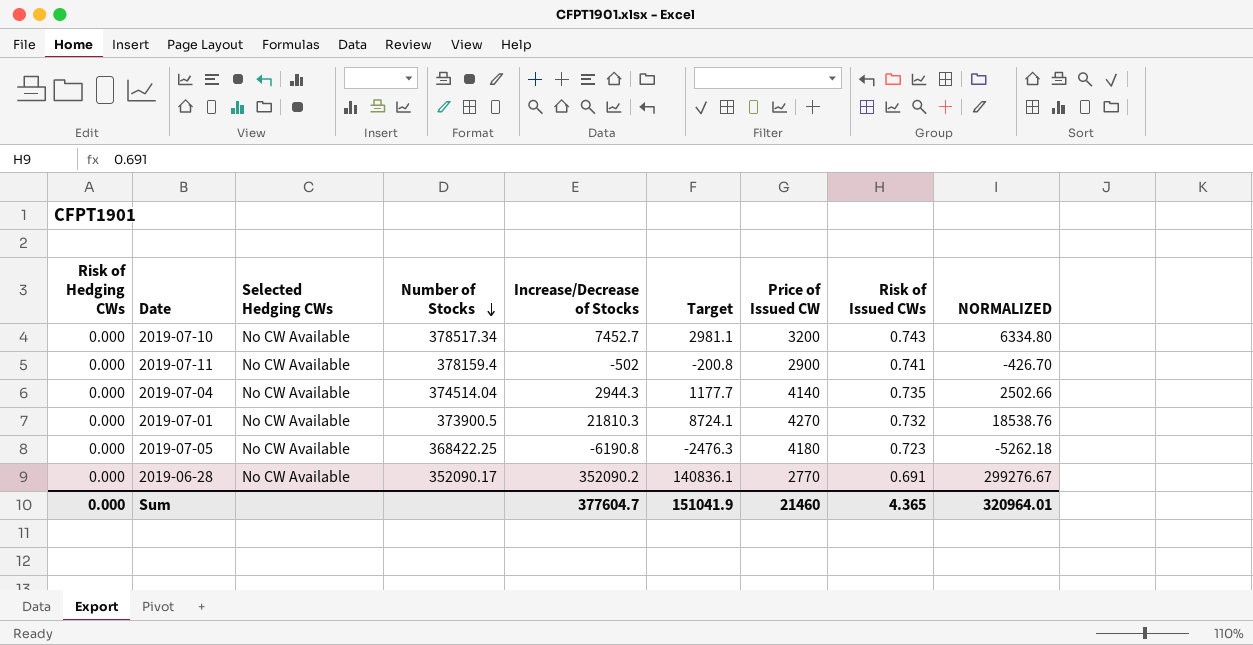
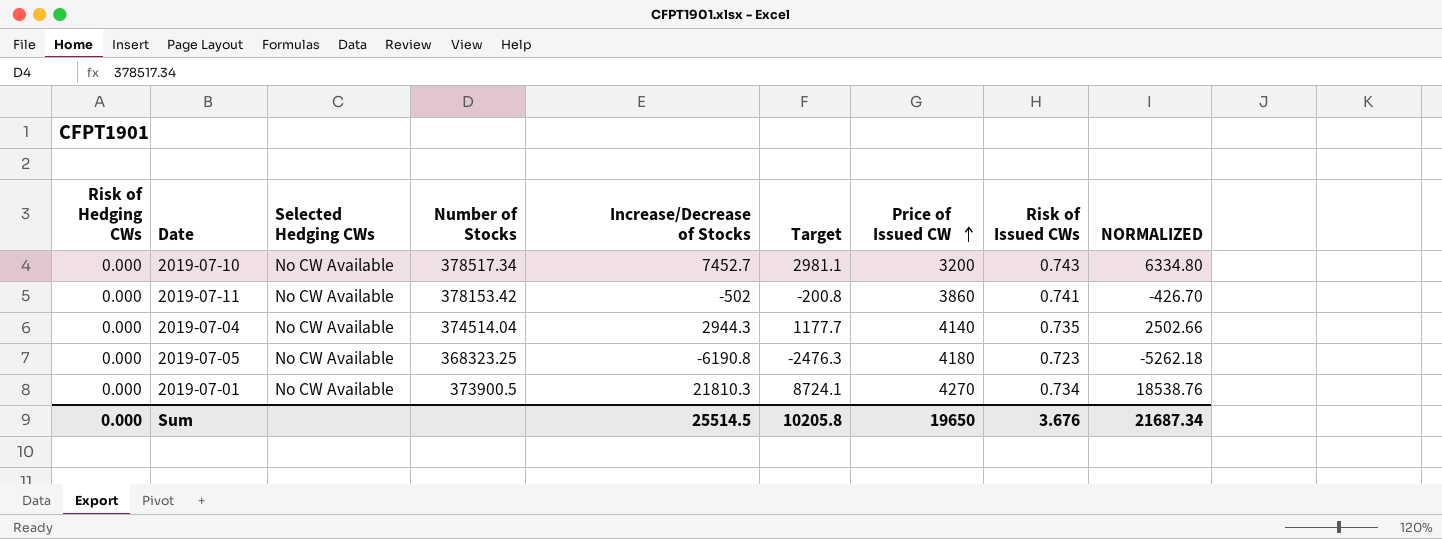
row order: Number of Stocks descending -> Price of Issued CW ascending
row 2019-06-28: 0.000 | No CW Available | 352090.17 | 352090.2 | 140836.1 | 2770 | 0.691 | 299276.67 -> none
2019-07-11 | Number of Stocks: 378159.4 -> 378153.42
2019-07-11 | Price of Issued CW: 2900 -> 3860
2019-07-05 | Number of Stocks: 368422.25 -> 368323.25
2019-07-01 | Risk of Issued CWs: 0.732 -> 0.734
Sum | Increase/Decrease of Stocks: 377604.7 -> 25514.5
Sum | Target: 151041.9 -> 10205.8
Sum | Price of Issued CW: 21460 -> 19650
Sum | Risk of Issued CWs: 4.365 -> 3.676
Sum | NORMALIZED: 320964.01 -> 21687.34

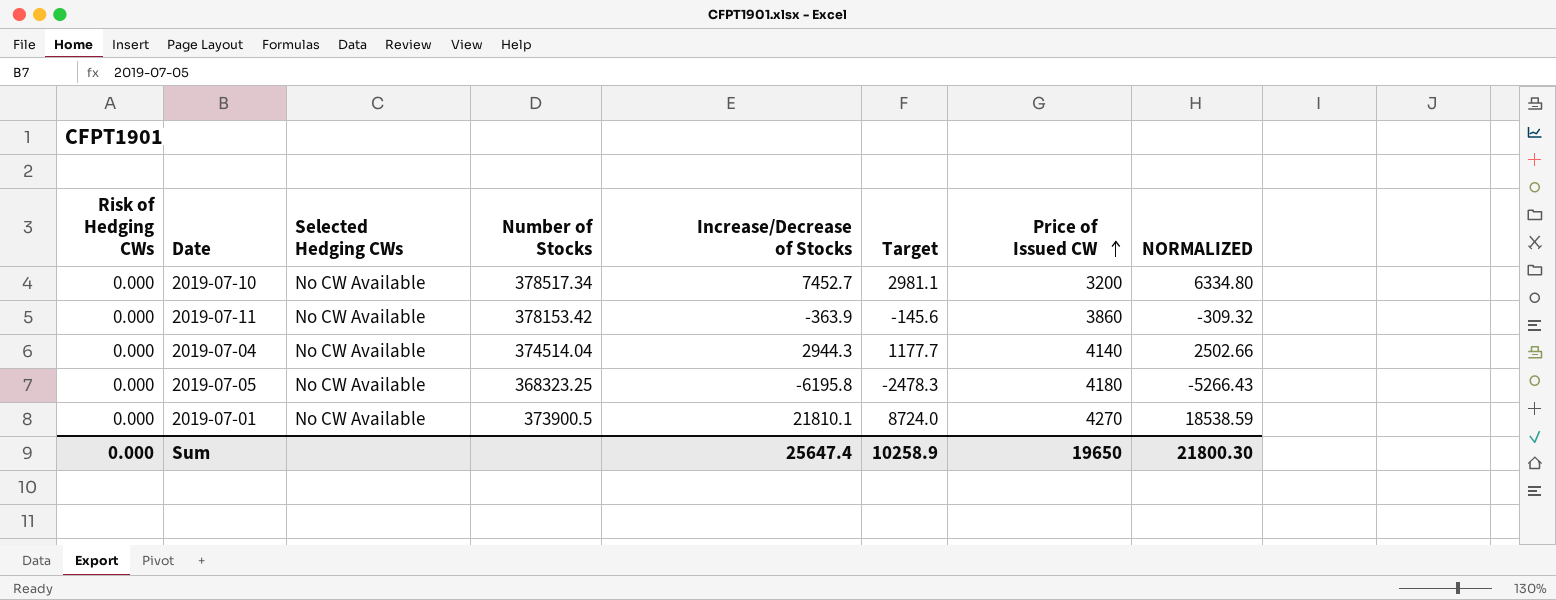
column Risk of Issued CWs | position: 8 -> none
2019-07-11 | Increase/Decrease of Stocks: -502 -> -363.9
2019-07-11 | Target: -200.8 -> -145.6
2019-07-11 | NORMALIZED: -426.70 -> -309.32
2019-07-05 | Increase/Decrease of Stocks: -6190.8 -> -6195.8
2019-07-05 | Target: -2476.3 -> -2478.3
2019-07-05 | NORMALIZED: -5262.18 -> -5266.43
2019-07-01 | Increase/Decrease of Stocks: 21810.3 -> 21810.1
2019-07-01 | Target: 8724.1 -> 8724.0
2019-07-01 | NORMALIZED: 18538.76 -> 18538.59
Sum | Increase/Decrease of Stocks: 25514.5 -> 25647.4
Sum | Target: 10205.8 -> 10258.9
Sum | NORMALIZED: 21687.34 -> 21800.30

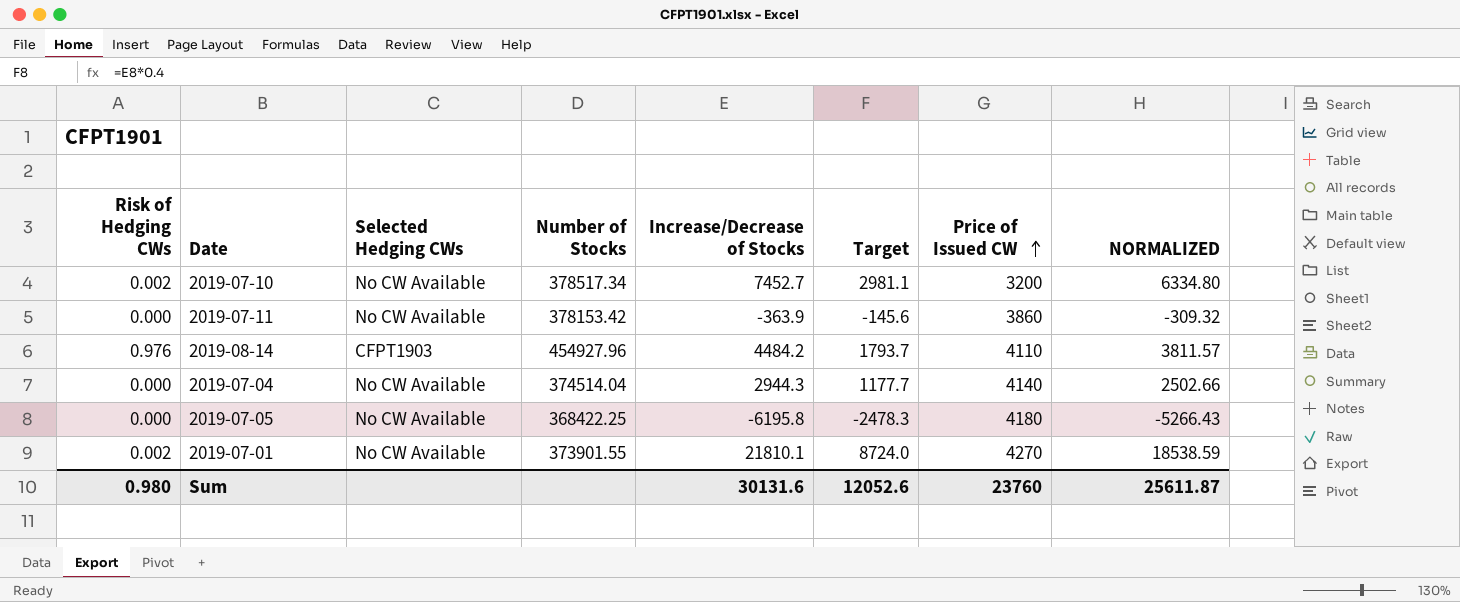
2019-07-10 | Risk of Hedging CWs: 0.000 -> 0.002
row 2019-08-14: none -> 0.976 | CFPT1903 | 454927.96 | 4484.2 | 1793.7 | 4110 | 3811.57
2019-07-05 | Number of Stocks: 368323.25 -> 368422.25
2019-07-01 | Risk of Hedging CWs: 0.000 -> 0.002
2019-07-01 | Number of Stocks: 373900.5 -> 373901.55
Sum | Risk of Hedging CWs: 0.000 -> 0.980
Sum | Increase/Decrease of Stocks: 25647.4 -> 30131.6
Sum | Target: 10258.9 -> 12052.6
Sum | Price of Issued CW: 19650 -> 23760
Sum | NORMALIZED: 21800.30 -> 25611.87

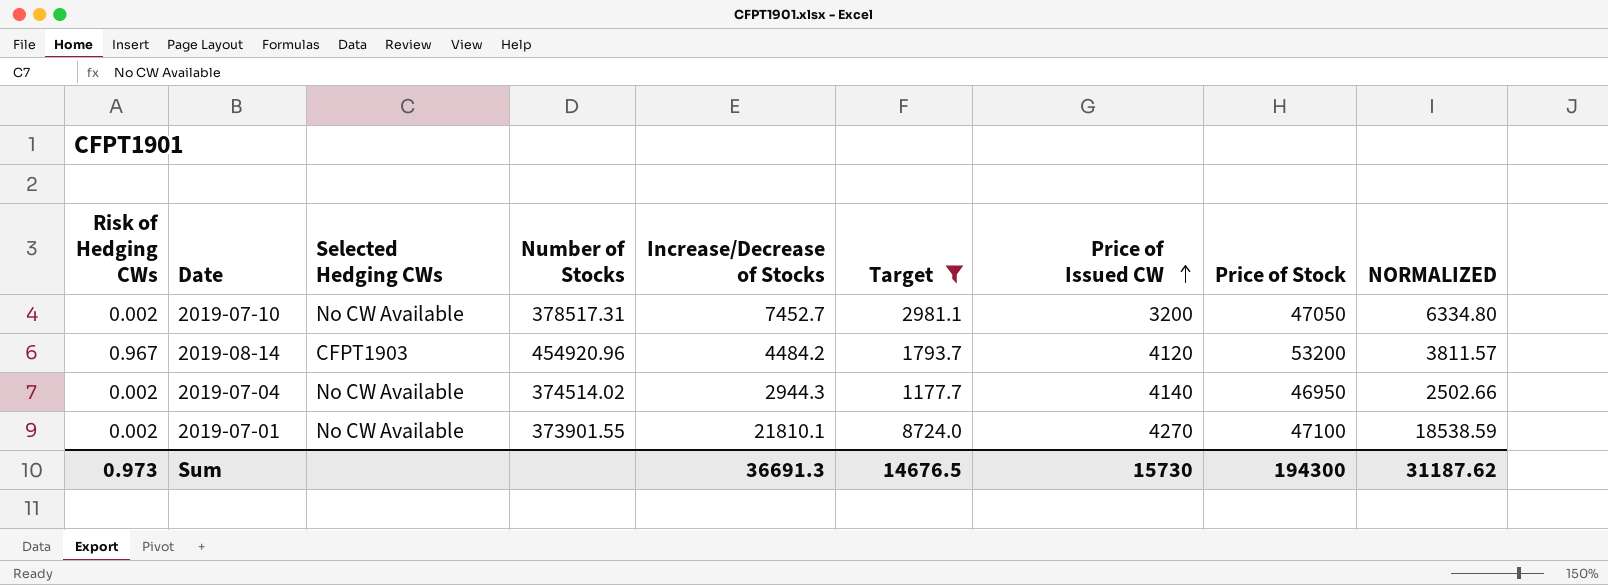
filter: none -> Target >= 1177.7
column Price of Stock | position: none -> 8
2019-07-10 | Number of Stocks: 378517.34 -> 378517.31
2019-08-14 | Risk of Hedging CWs: 0.976 -> 0.967
2019-08-14 | Number of Stocks: 454927.96 -> 454920.96
2019-08-14 | Price of Issued CW: 4110 -> 4120
2019-07-04 | Risk of Hedging CWs: 0.000 -> 0.002
2019-07-04 | Number of Stocks: 374514.04 -> 374514.02
Sum | Risk of Hedging CWs: 0.980 -> 0.973
Sum | Increase/Decrease of Stocks: 30131.6 -> 36691.3
Sum | Target: 12052.6 -> 14676.5
Sum | Price of Issued CW: 23760 -> 15730
Sum | NORMALIZED: 25611.87 -> 31187.62

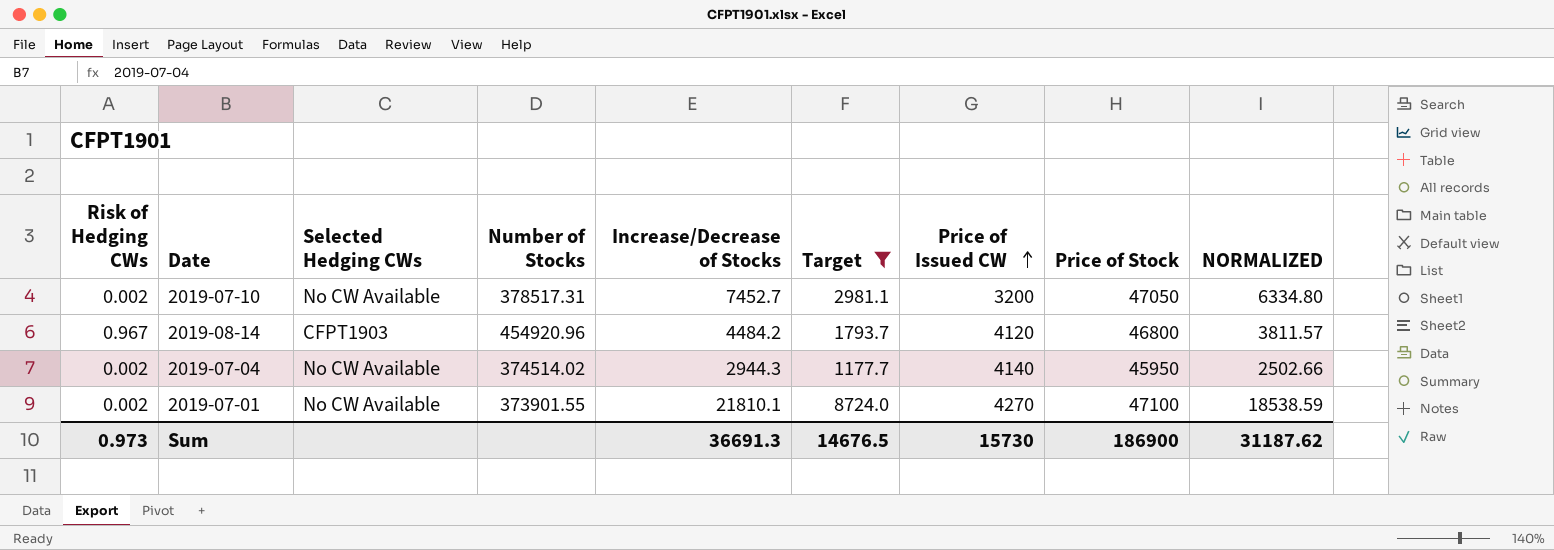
2019-08-14 | Price of Stock: 53200 -> 46800
2019-07-04 | Price of Stock: 46950 -> 45950
Sum | Price of Stock: 194300 -> 186900

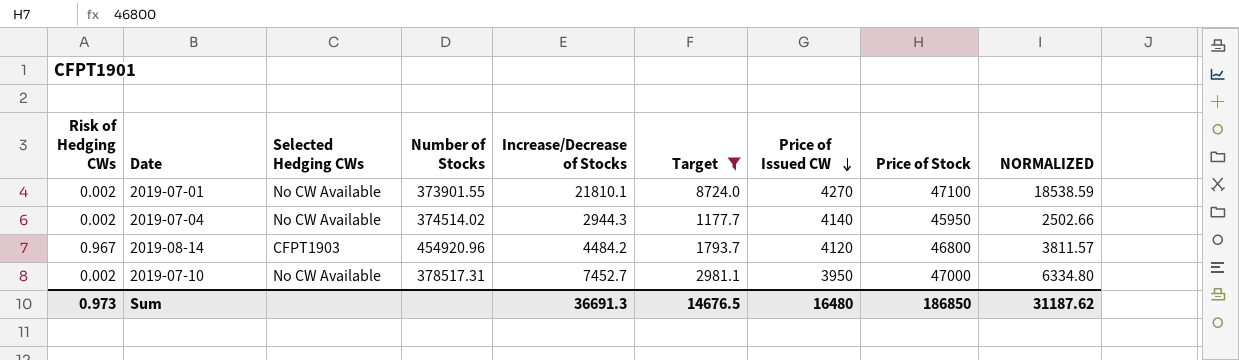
row order: Price of Issued CW ascending -> Price of Issued CW descending
2019-07-10 | Price of Issued CW: 3200 -> 3950
2019-07-10 | Price of Stock: 47050 -> 47000
Sum | Price of Issued CW: 15730 -> 16480
Sum | Price of Stock: 186900 -> 186850

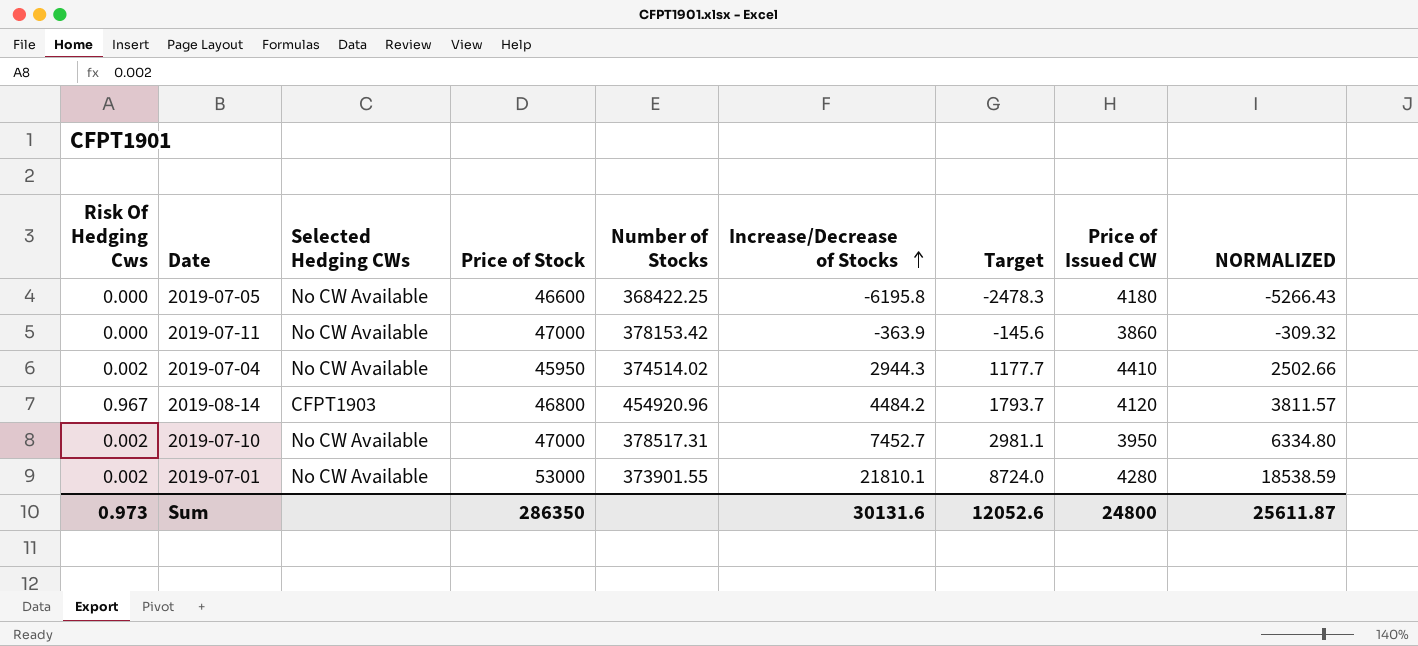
filter: Target >= 1177.7 -> none
row order: Price of Issued CW descending -> Increase/Decrease of Stocks ascending
column name: Risk of Hedging CWs -> Risk Of Hedging Cws
column Price of Stock | position: 8 -> 4
2019-07-04 | Price of Issued CW: 4140 -> 4410
2019-07-01 | Price of Stock: 47100 -> 53000
2019-07-01 | Price of Issued CW: 4270 -> 4280
Sum | Price of Stock: 186850 -> 286350
Sum | Increase/Decrease of Stocks: 36691.3 -> 30131.6
Sum | Target: 14676.5 -> 12052.6
Sum | Price of Issued CW: 16480 -> 24800
Sum | NORMALIZED: 31187.62 -> 25611.87

